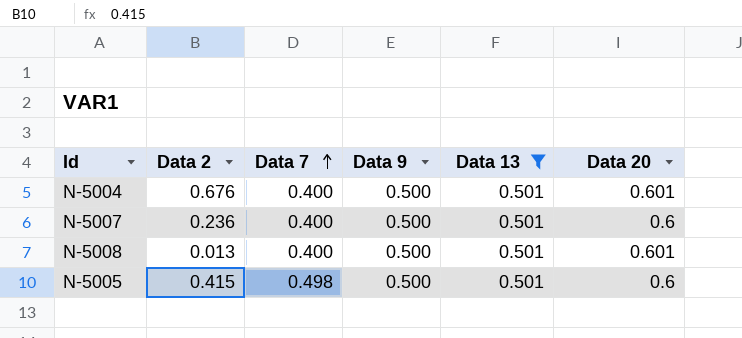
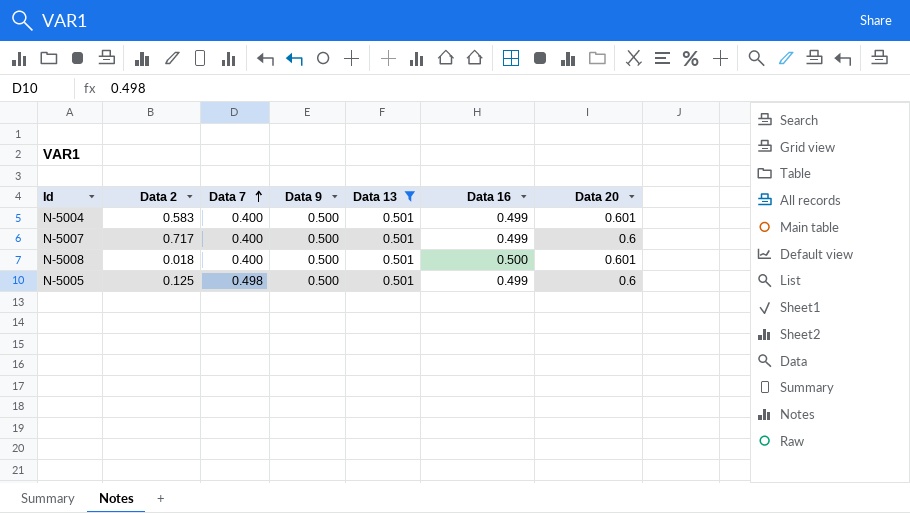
column Data 16 | position: none -> 6
N-5004 | Data 2: 0.676 -> 0.583
N-5007 | Data 2: 0.236 -> 0.717
N-5008 | Data 2: 0.013 -> 0.018
N-5005 | Data 2: 0.415 -> 0.125

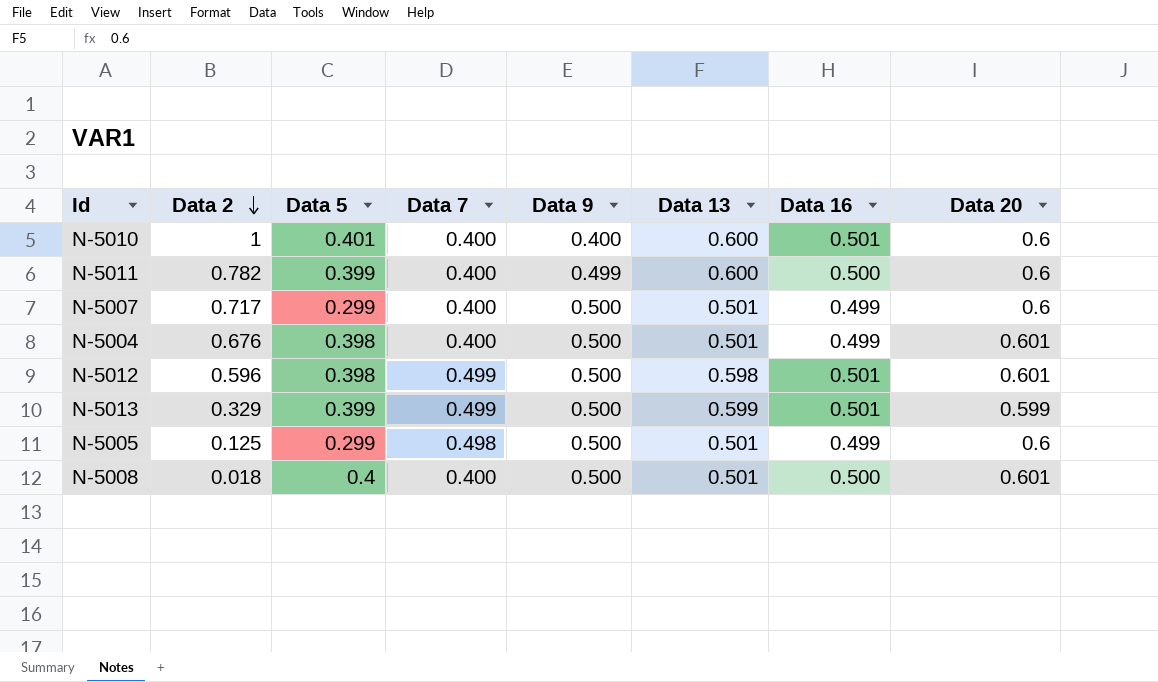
filter: Data 13 = 0.501 -> none
row order: Data 7 ascending -> Data 2 descending
column Data 5 | position: none -> 3
N-5004 | Data 2: 0.583 -> 0.676

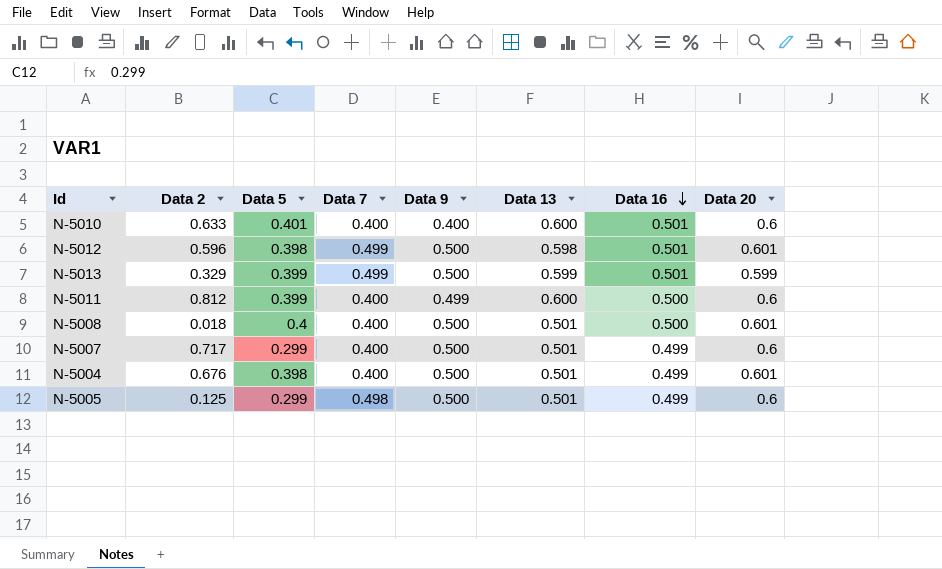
row order: Data 2 descending -> Data 16 descending
N-5010 | Data 2: 1 -> 0.633
N-5011 | Data 2: 0.782 -> 0.812

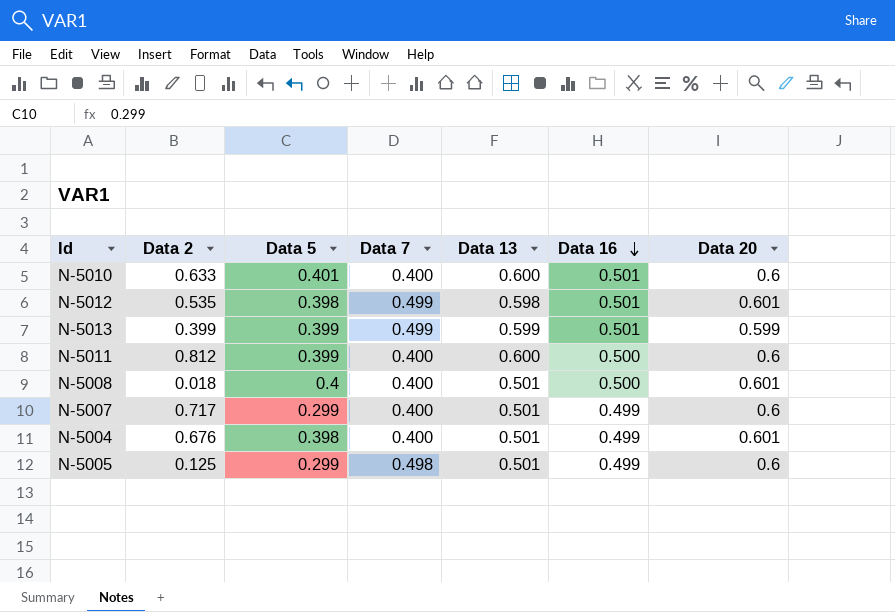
column Data 9 | position: 5 -> none
N-5012 | Data 2: 0.596 -> 0.535
N-5013 | Data 2: 0.329 -> 0.399

